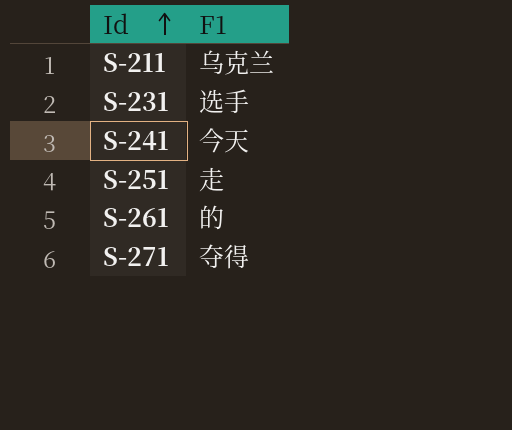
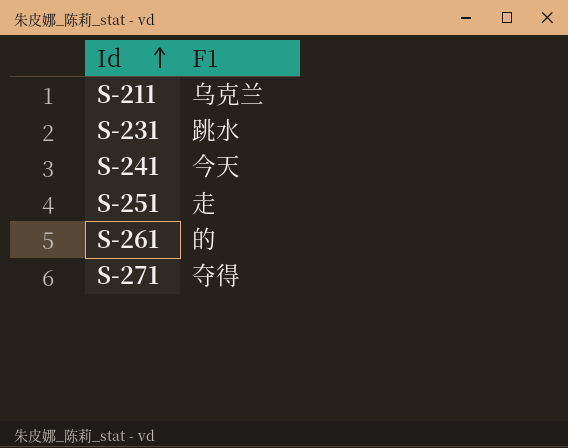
S-231 | F1: 选手 -> 跳水

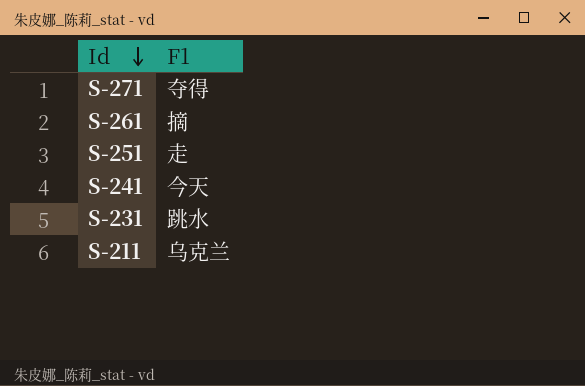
row order: Id ascending -> Id descending
S-261 | F1: 的 -> 摘

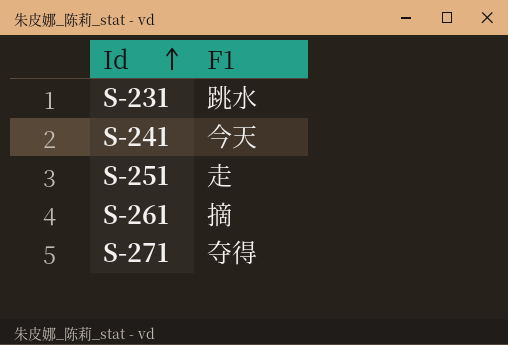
row order: Id descending -> Id ascending
row S-211: 乌克兰 -> none

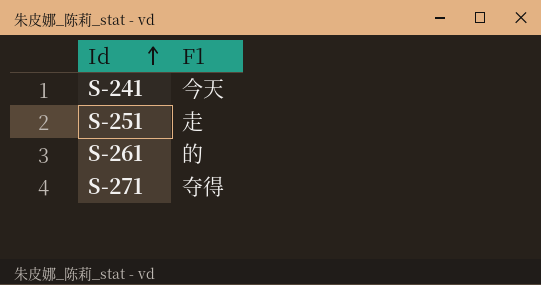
row S-231: 跳水 -> none
S-261 | F1: 摘 -> 的

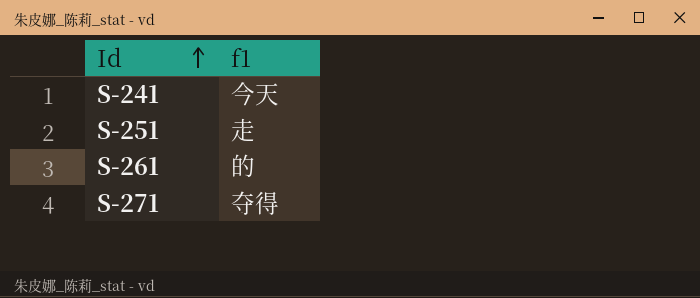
column name: F1 -> f1

